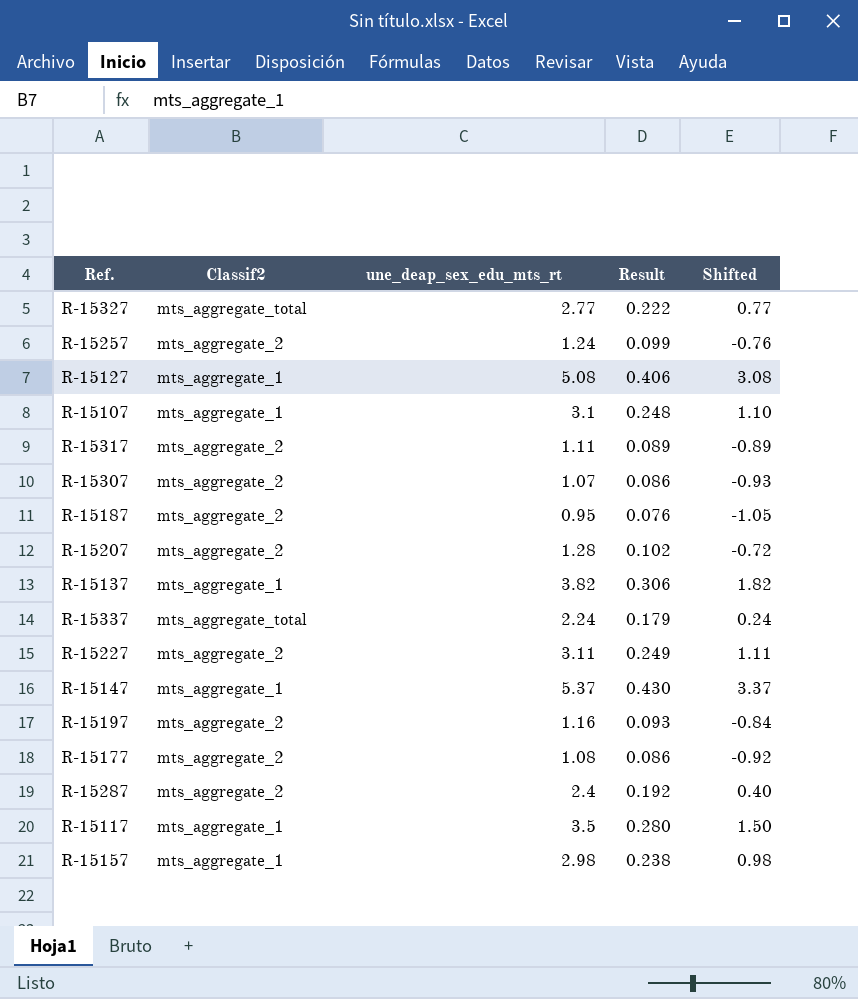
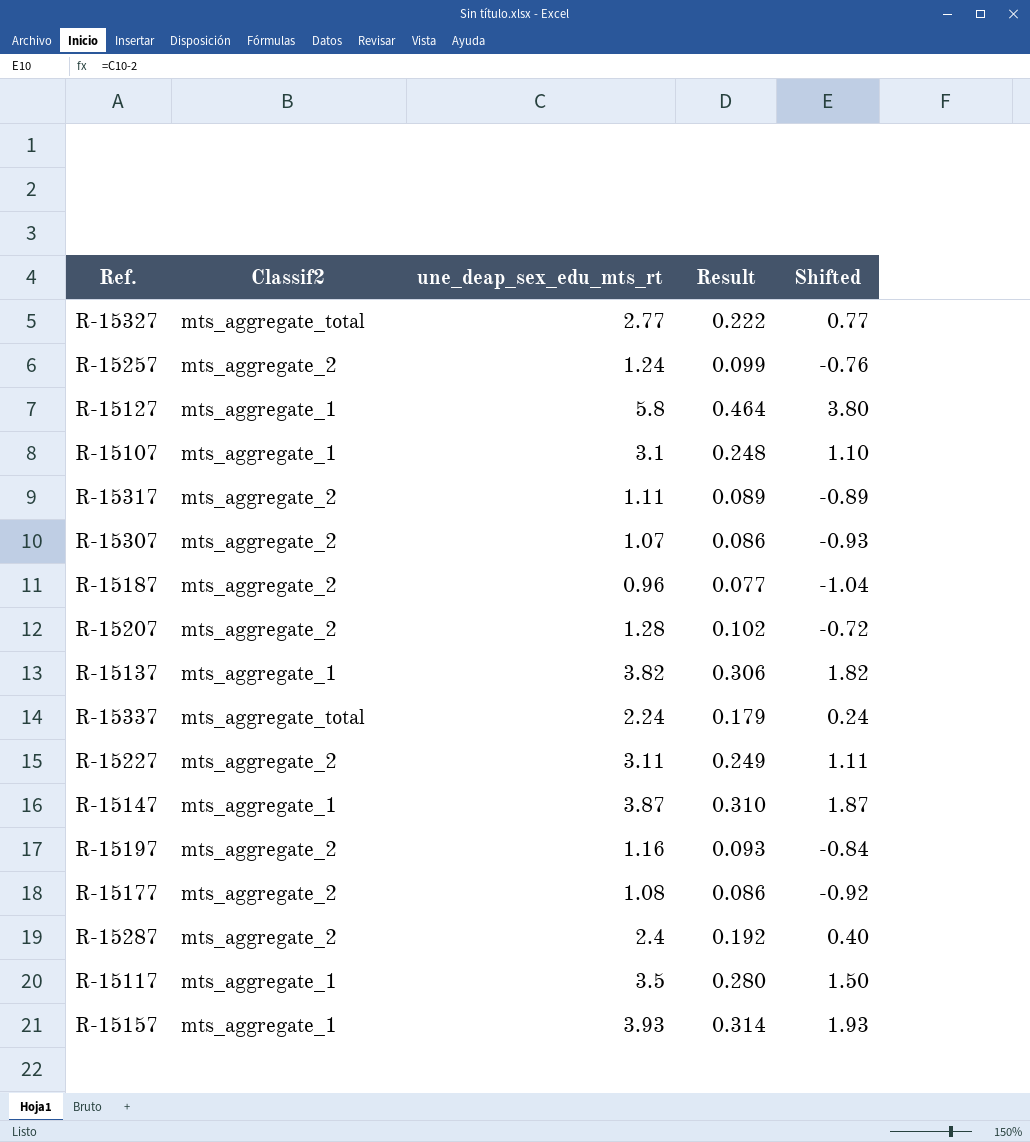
R-15127 | une_deap_sex_edu_mts_rt: 5.08 -> 5.8
R-15127 | Result: 0.406 -> 0.464
R-15127 | Shifted: 3.08 -> 3.80
R-15187 | une_deap_sex_edu_mts_rt: 0.95 -> 0.96
R-15187 | Result: 0.076 -> 0.077
R-15187 | Shifted: -1.05 -> -1.04
R-15147 | une_deap_sex_edu_mts_rt: 5.37 -> 3.87
R-15147 | Result: 0.430 -> 0.310
R-15147 | Shifted: 3.37 -> 1.87
R-15157 | une_deap_sex_edu_mts_rt: 2.98 -> 3.93
R-15157 | Result: 0.238 -> 0.314
R-15157 | Shifted: 0.98 -> 1.93

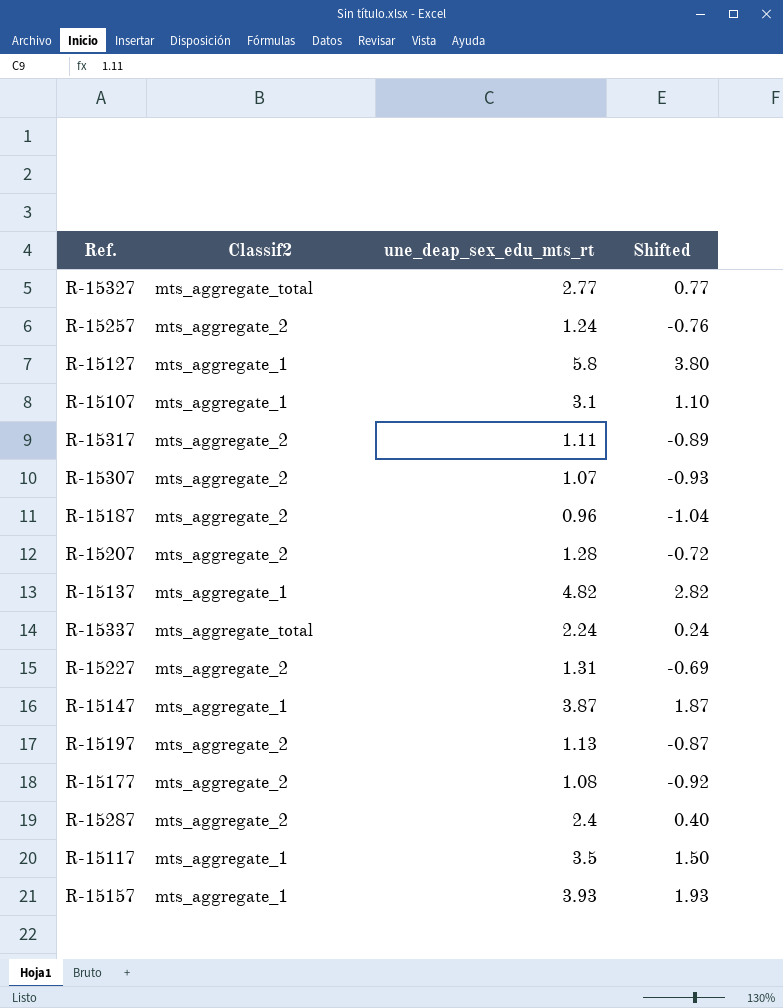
column Result | formula: [une_deap_sex_edu_mts_rt] * 0.08 -> none
R-15137 | une_deap_sex_edu_mts_rt: 3.82 -> 4.82
R-15137 | Shifted: 1.82 -> 2.82
R-15227 | une_deap_sex_edu_mts_rt: 3.11 -> 1.31
R-15227 | Shifted: 1.11 -> -0.69
R-15197 | une_deap_sex_edu_mts_rt: 1.16 -> 1.13
R-15197 | Shifted: -0.84 -> -0.87

